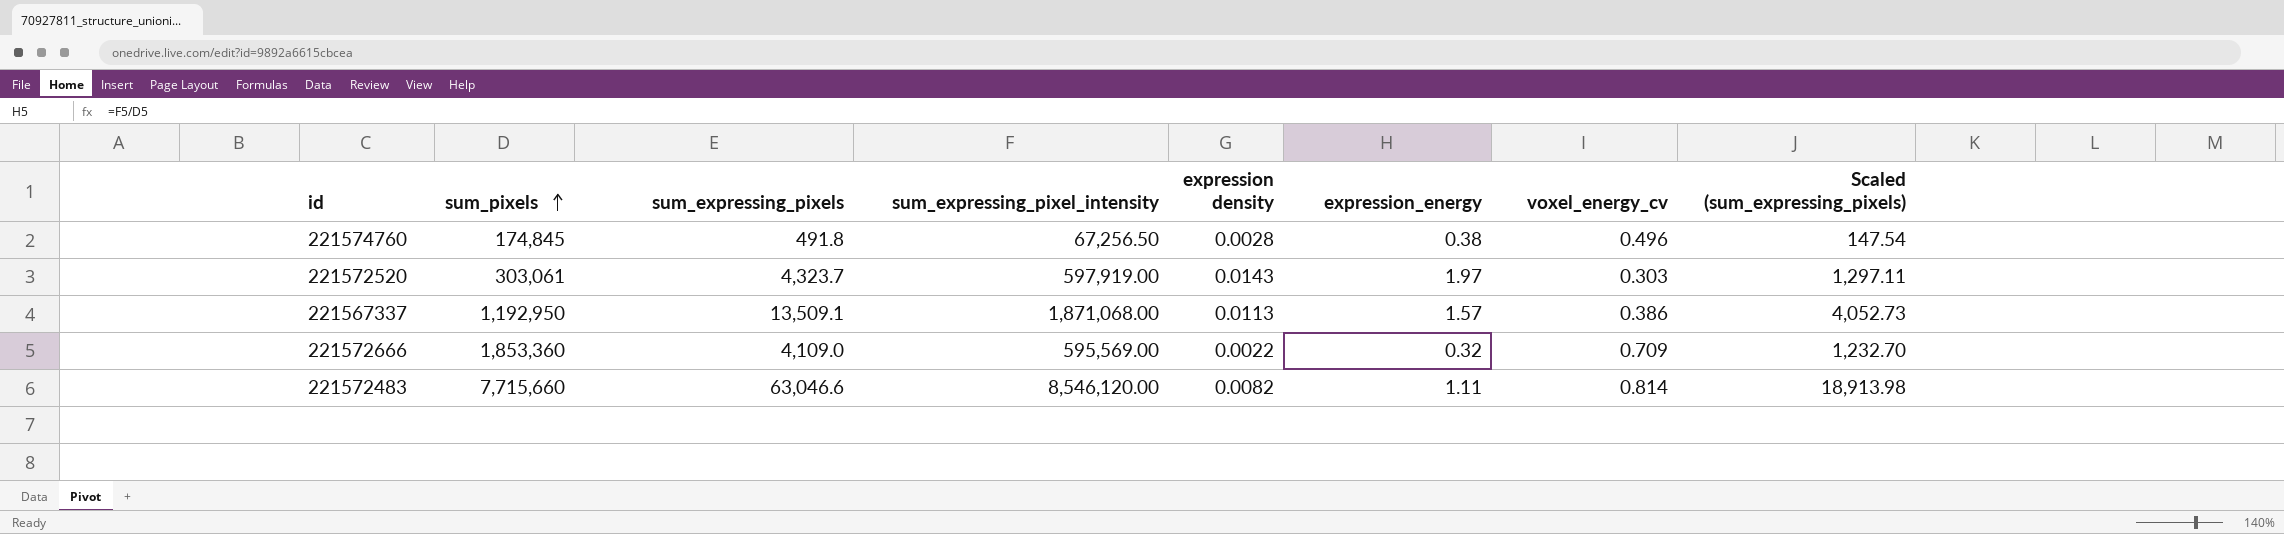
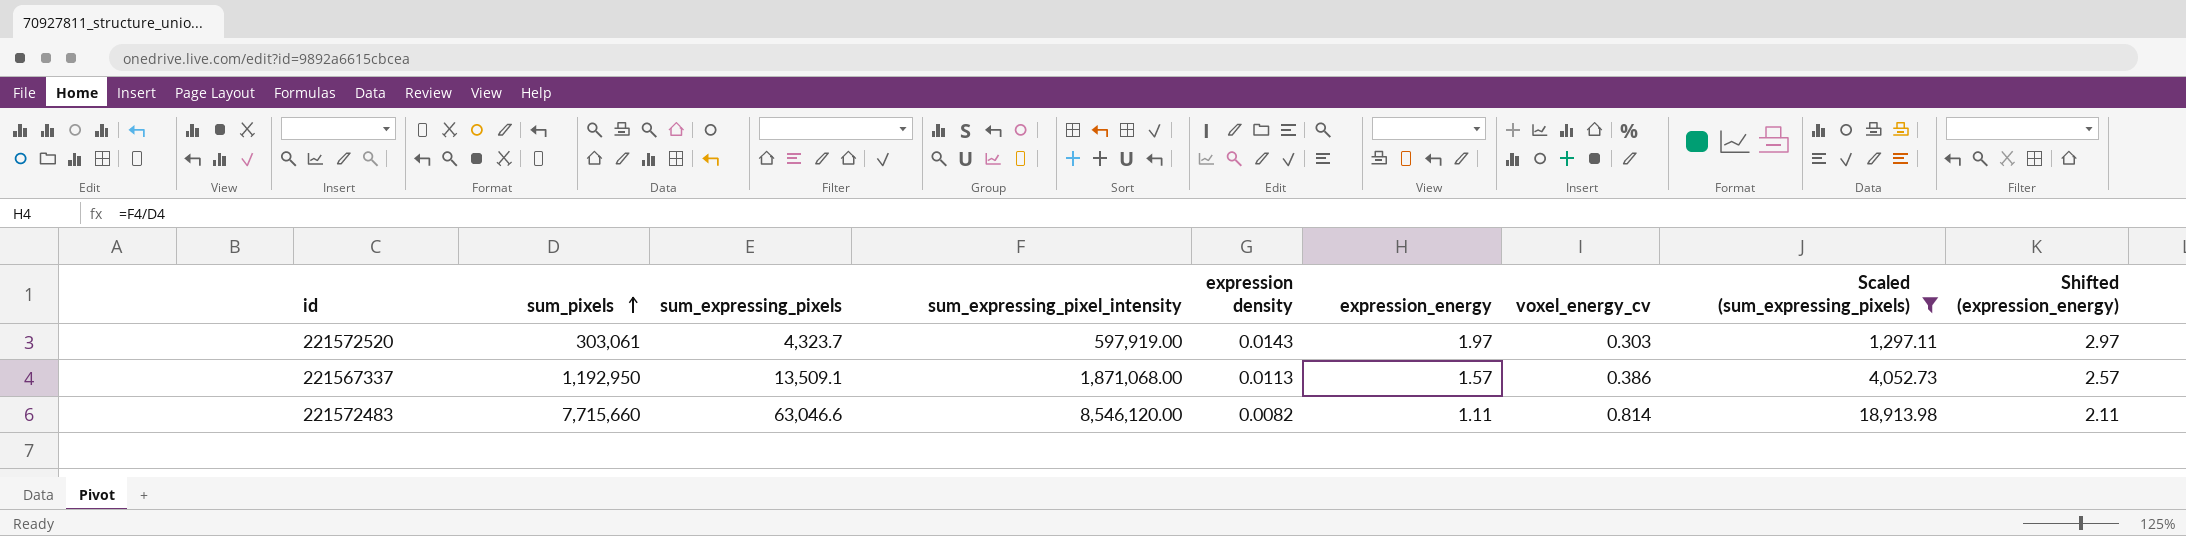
filter: none -> Scaled (sum_expressing_pixels) >= 1,297.11
column Shifted (expression_energy) | formula: none -> [expression_energy] + 1

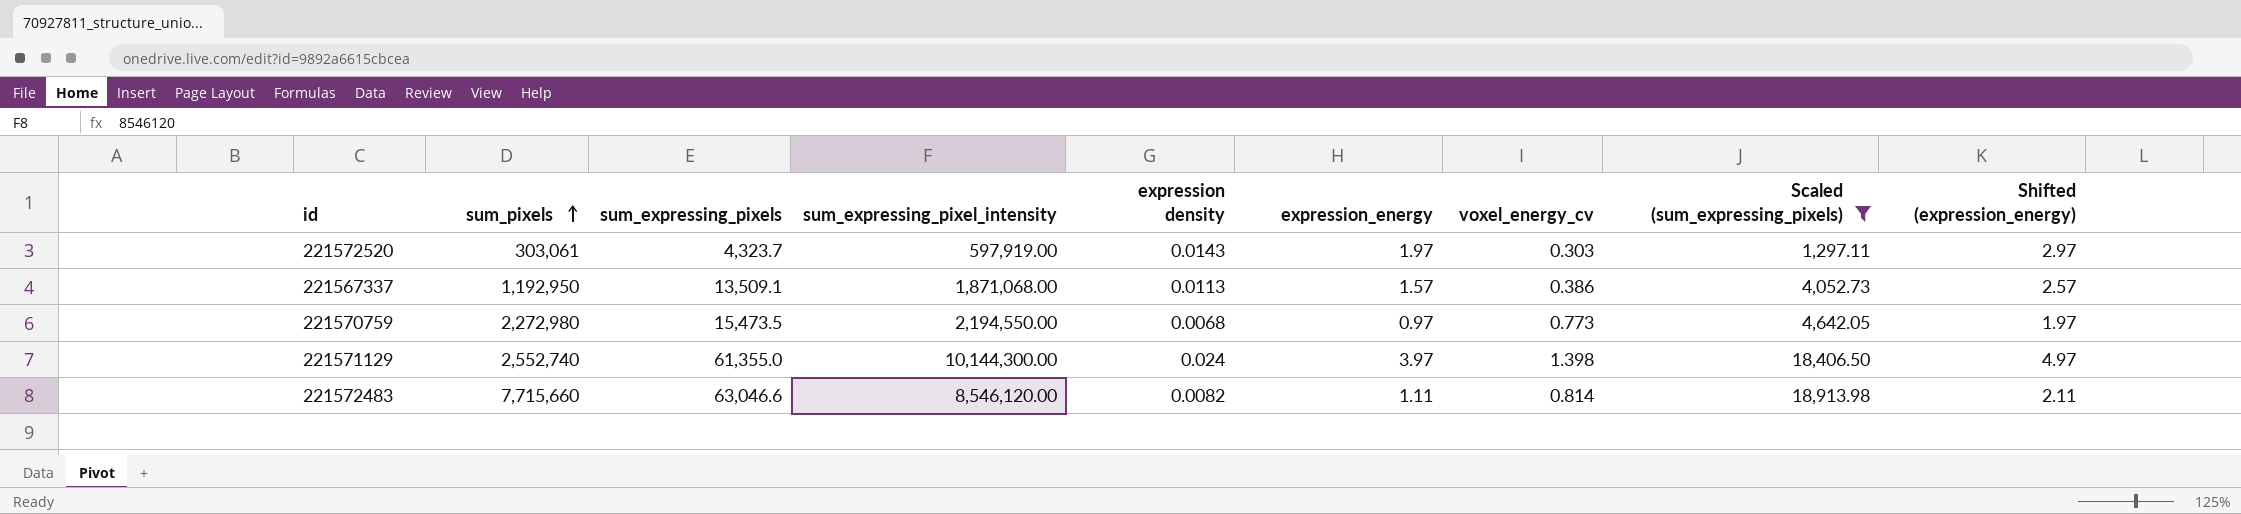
row 221570759: none -> 2,272,980 | 15,473.5 | 2,194,550.00 | 0.0068 | 0.97 | 0.773 | 4,642.05 | 1.97
row 221571129: none -> 2,552,740 | 61,355.0 | 10,144,300.00 | 0.024 | 3.97 | 1.398 | 18,406.50 | 4.97

